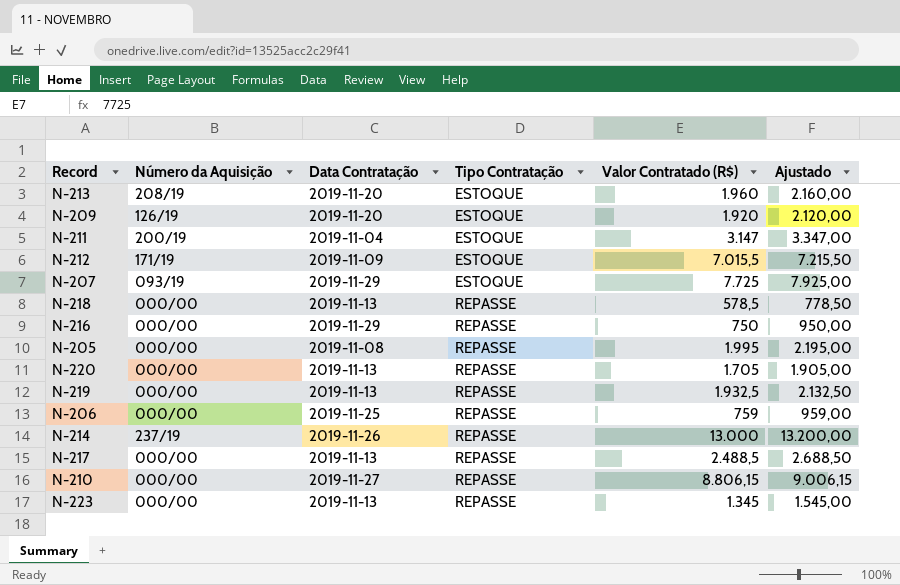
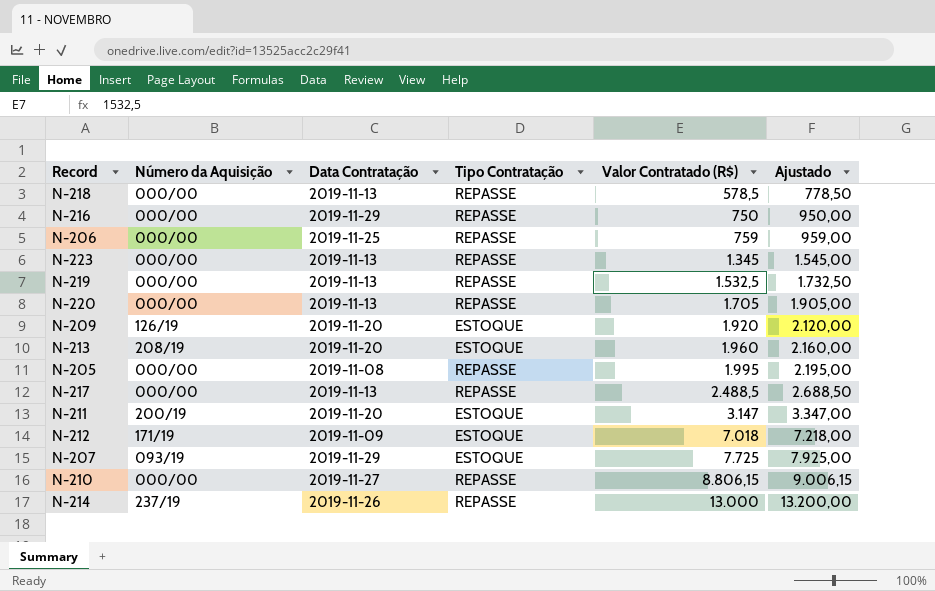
row order: Tipo Contratação ascending -> Valor Contratado (R$) ascending
N-219 | Valor Contratado (R$): 1.932,5 -> 1.532,5
N-219 | Ajustado: 2.132,50 -> 1.732,50
N-211 | Data Contratação: 2019-11-04 -> 2019-11-20
N-212 | Valor Contratado (R$): 7.015,5 -> 7.018
N-212 | Ajustado: 7.215,50 -> 7.218,00

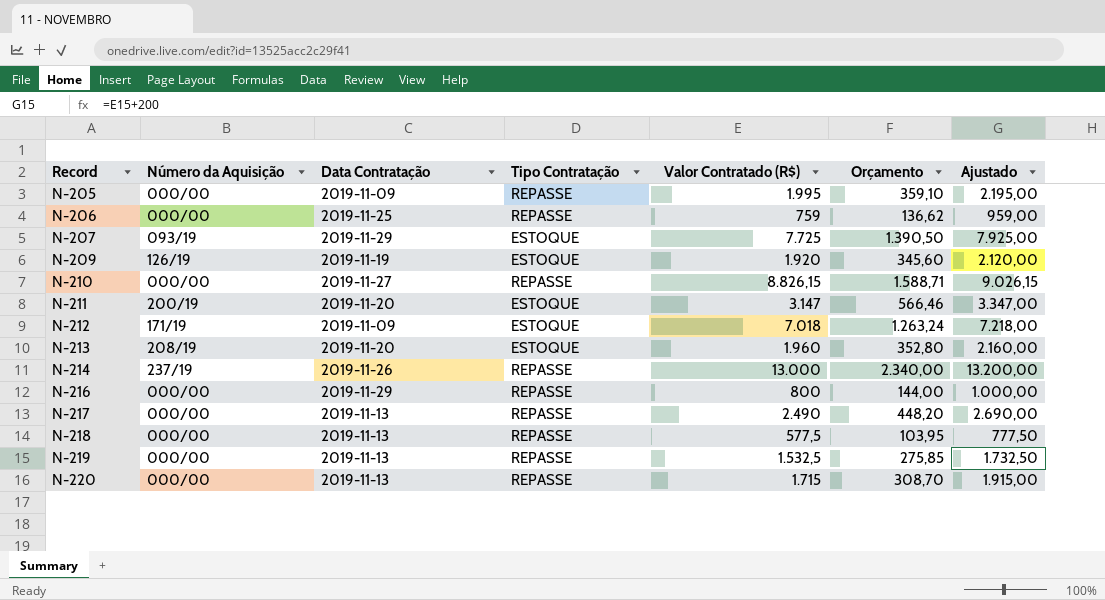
row order: Valor Contratado (R$) ascending -> Record ascending
column Orçamento | formula: none -> [Valor Contratado (R$)] * 0,18
row N-223: 000/00 | 2019-11-13 | REPASSE | 1.345 | 1.545,00 -> none
N-205 | Data Contratação: 2019-11-08 -> 2019-11-09
N-209 | Data Contratação: 2019-11-20 -> 2019-11-19
N-210 | Valor Contratado (R$): 8.806,15 -> 8.826,15
N-210 | Ajustado: 9.006,15 -> 9.026,15
N-216 | Valor Contratado (R$): 750 -> 800
N-216 | Ajustado: 950,00 -> 1.000,00
N-217 | Valor Contratado (R$): 2.488,5 -> 2.490
N-217 | Ajustado: 2.688,50 -> 2.690,00
N-218 | Valor Contratado (R$): 578,5 -> 577,5
N-218 | Ajustado: 778,50 -> 777,50
N-220 | Valor Contratado (R$): 1.705 -> 1.715
N-220 | Ajustado: 1.905,00 -> 1.915,00

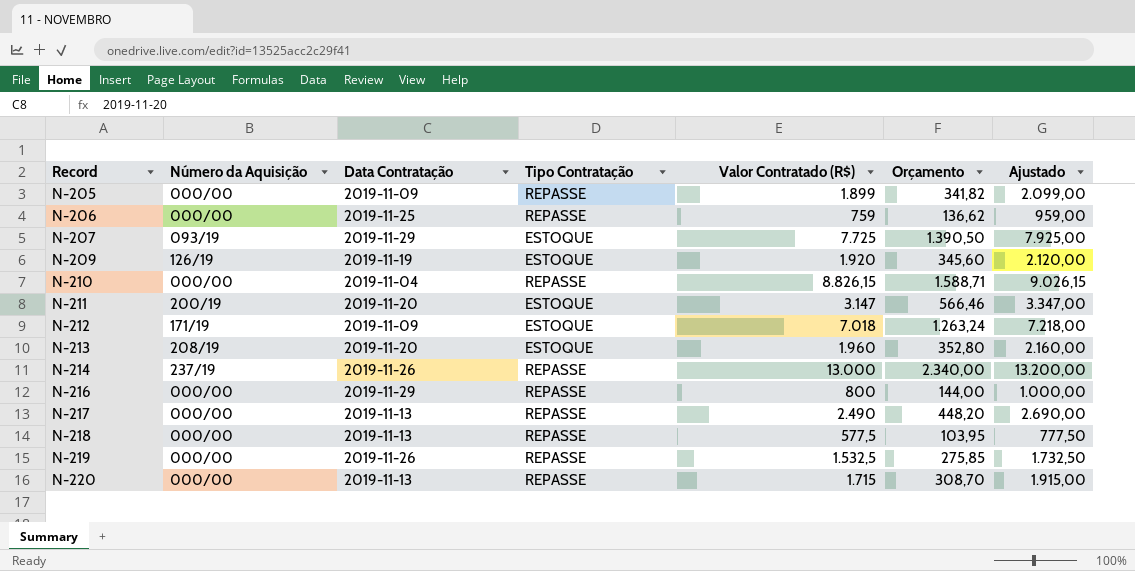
N-205 | Valor Contratado (R$): 1.995 -> 1.899
N-205 | Orçamento: 359,10 -> 341,82
N-205 | Ajustado: 2.195,00 -> 2.099,00
N-210 | Data Contratação: 2019-11-27 -> 2019-11-04
N-219 | Data Contratação: 2019-11-13 -> 2019-11-26

